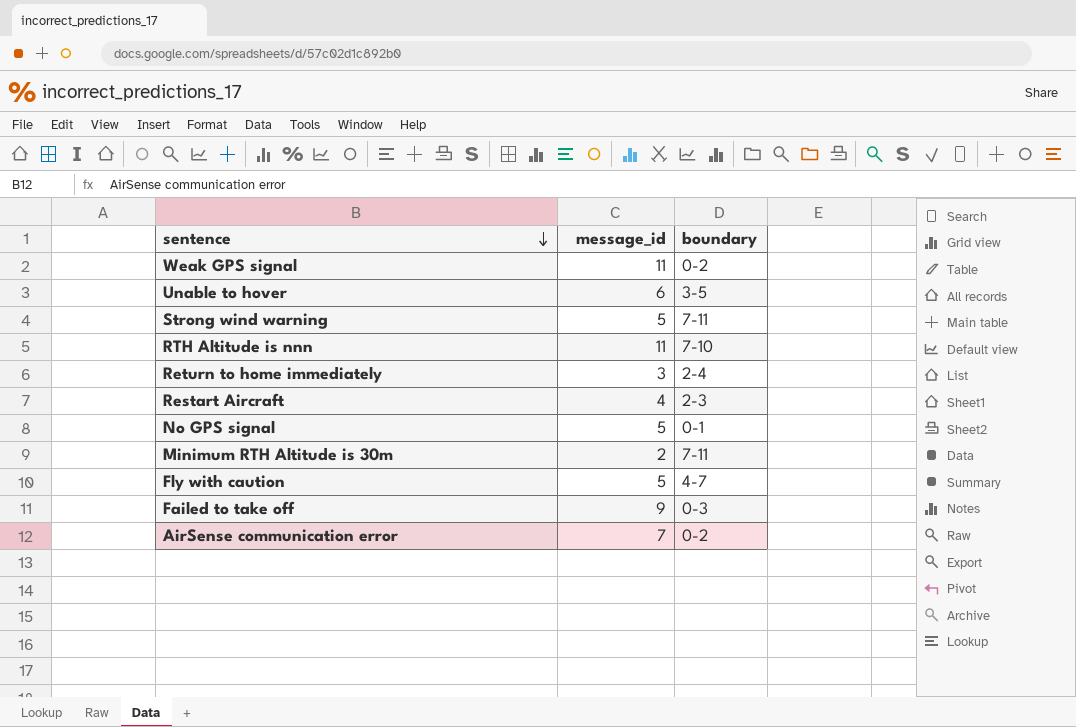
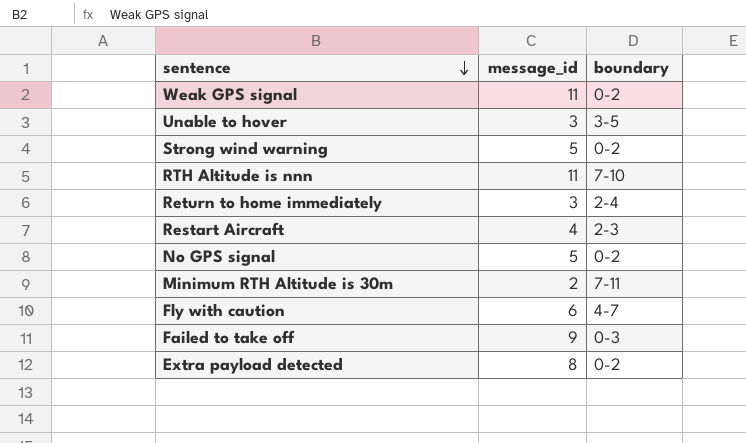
row AirSense communication error: 7 | 0-2 -> none
Unable to hover | message_id: 6 -> 3
Strong wind warning | boundary: 7-11 -> 0-2
No GPS signal | boundary: 0-1 -> 0-2
Fly with caution | message_id: 5 -> 6
row Extra payload detected: none -> 8 | 0-2

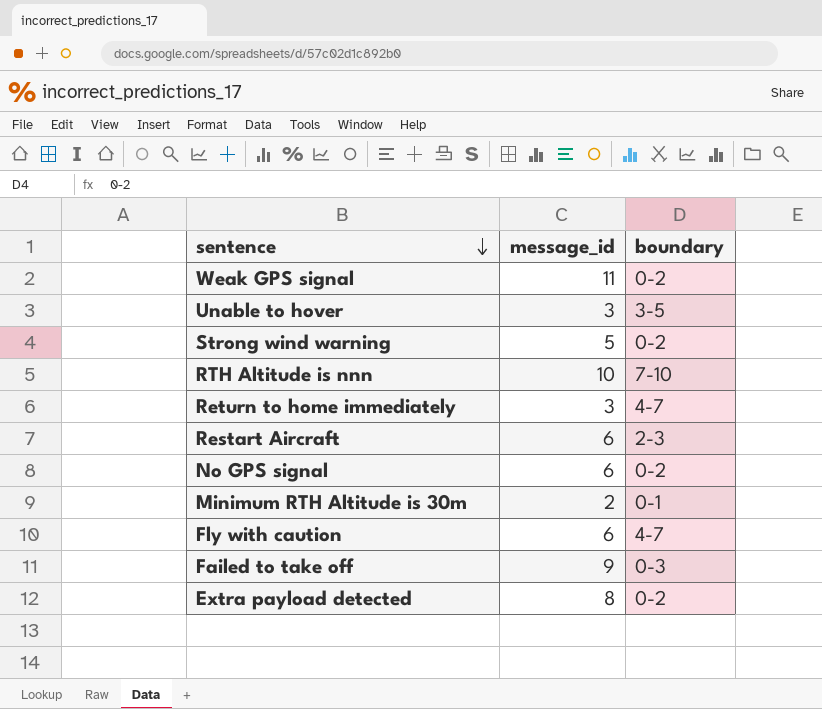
RTH Altitude is nnn | message_id: 11 -> 10
Return to home immediately | boundary: 2-4 -> 4-7
Restart Aircraft | message_id: 4 -> 6
No GPS signal | message_id: 5 -> 6
Minimum RTH Altitude is 30m | boundary: 7-11 -> 0-1

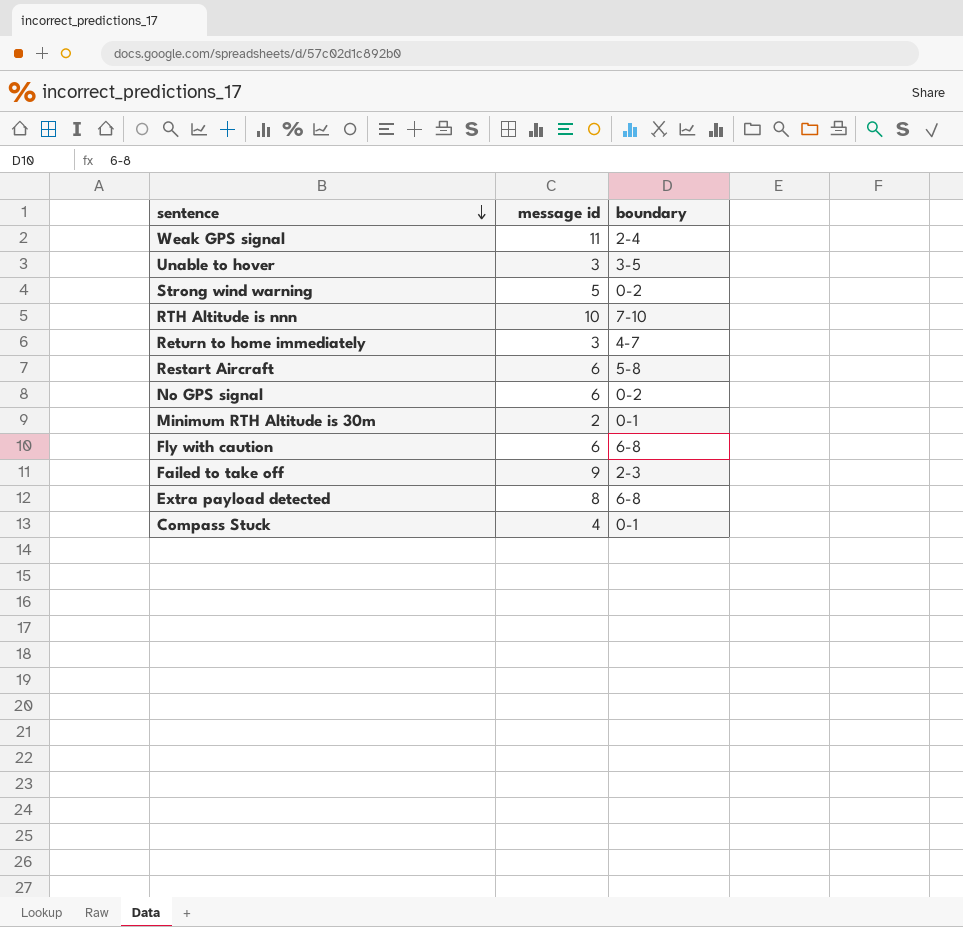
column name: message_id -> message id
Weak GPS signal | boundary: 0-2 -> 2-4
Restart Aircraft | boundary: 2-3 -> 5-8
Fly with caution | boundary: 4-7 -> 6-8
Failed to take off | boundary: 0-3 -> 2-3
Extra payload detected | boundary: 0-2 -> 6-8
row Compass Stuck: none -> 4 | 0-1

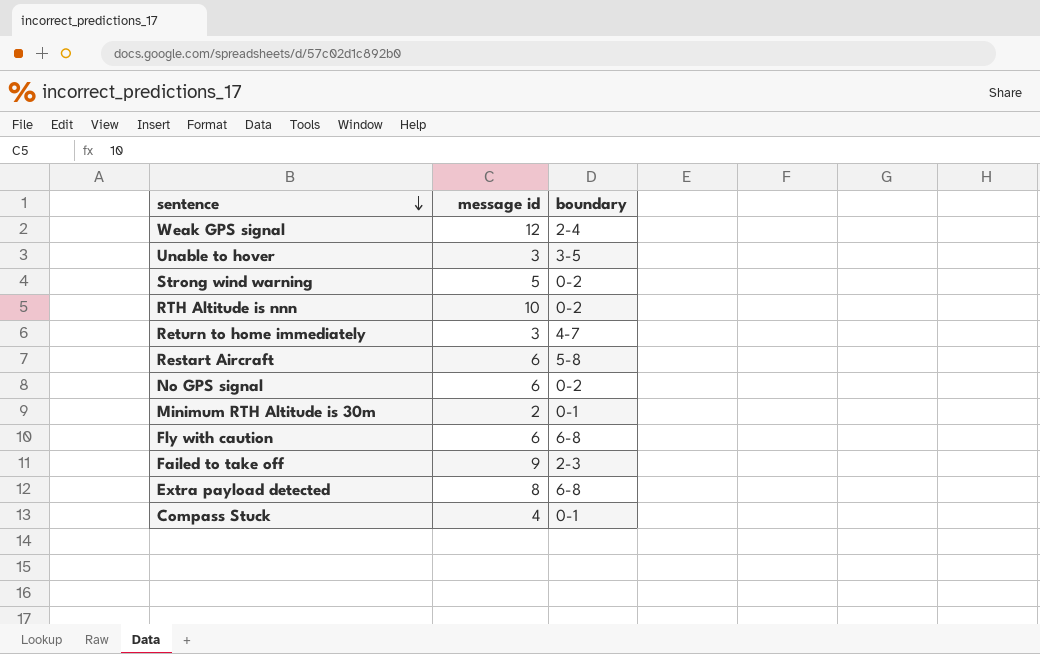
Weak GPS signal | message id: 11 -> 12
RTH Altitude is nnn | boundary: 7-10 -> 0-2

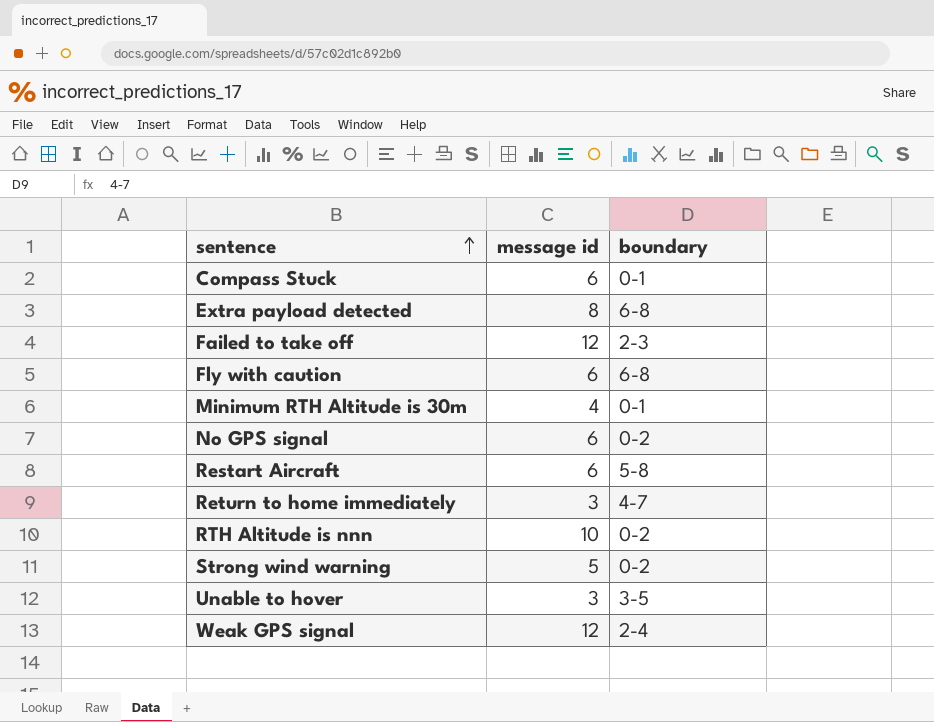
row order: sentence descending -> sentence ascending
Compass Stuck | message id: 4 -> 6
Failed to take off | message id: 9 -> 12
Minimum RTH Altitude is 30m | message id: 2 -> 4

